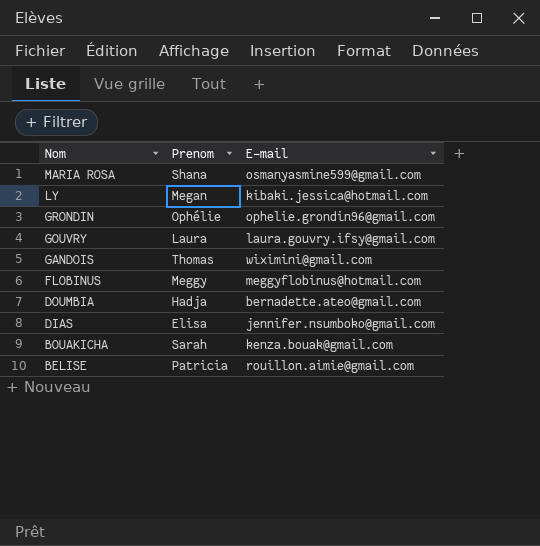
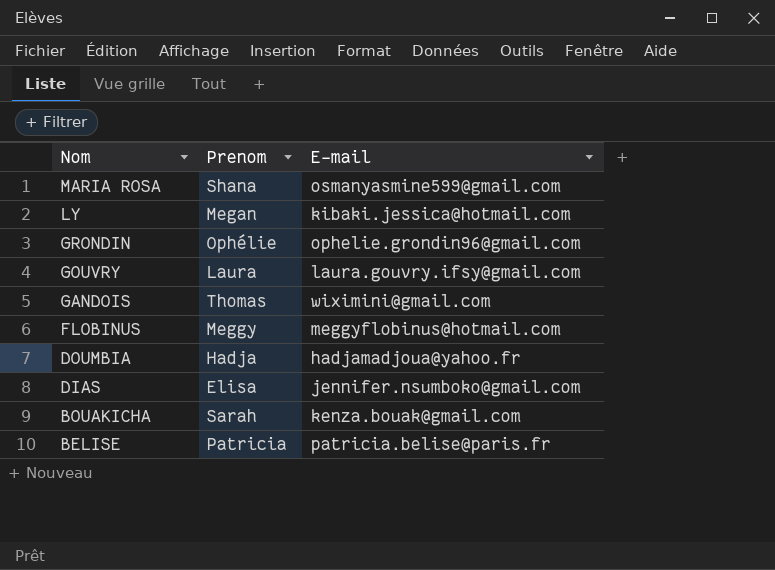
DOUMBIA | E-mail: bernadette.ateo@gmail.com -> hadjamadjoua@yahoo.fr
BELISE | E-mail: rouillon.aimie@gmail.com -> patricia.belise@paris.fr

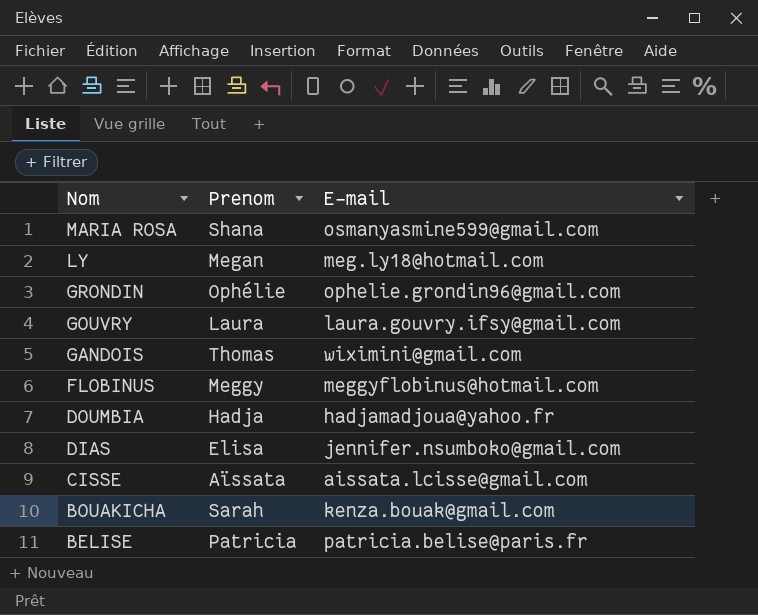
LY | E-mail: kibaki.jessica@hotmail.com -> meg.ly18@hotmail.com
row CISSE: none -> Aïssata | aissata.lcisse@gmail.com

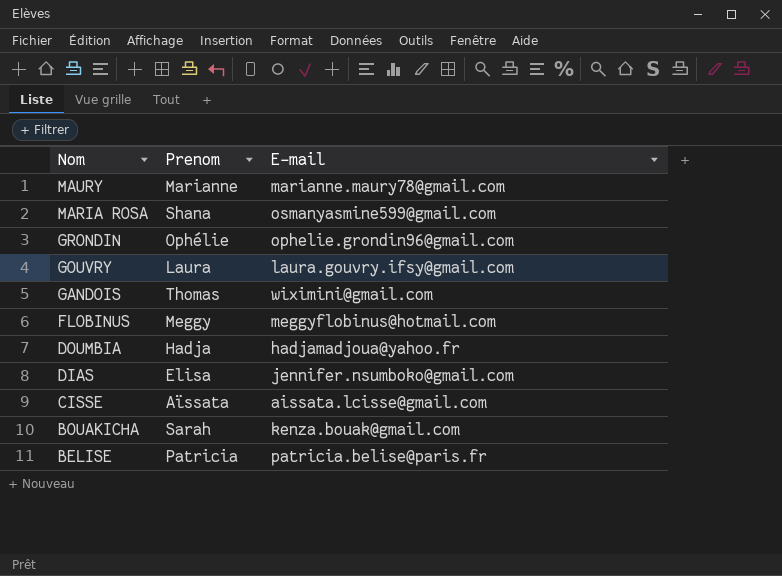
row LY: Megan | meg.ly18@hotmail.com -> none
row MAURY: none -> Marianne | marianne.maury78@gmail.com

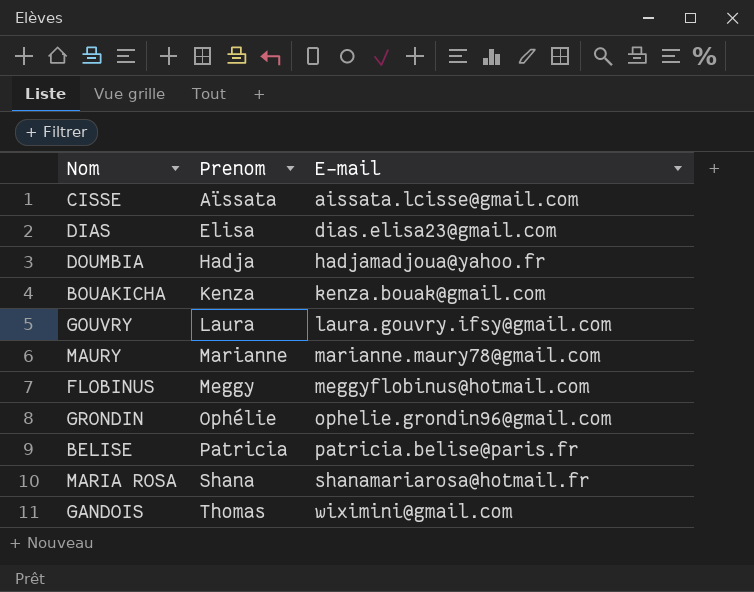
row order: Nom descending -> Prenom ascending
DIAS | E-mail: jennifer.nsumboko@gmail.com -> dias.elisa23@gmail.com
BOUAKICHA | Prenom: Sarah -> Kenza
MARIA ROSA | E-mail: osmanyasmine599@gmail.com -> shanamariarosa@hotmail.fr

